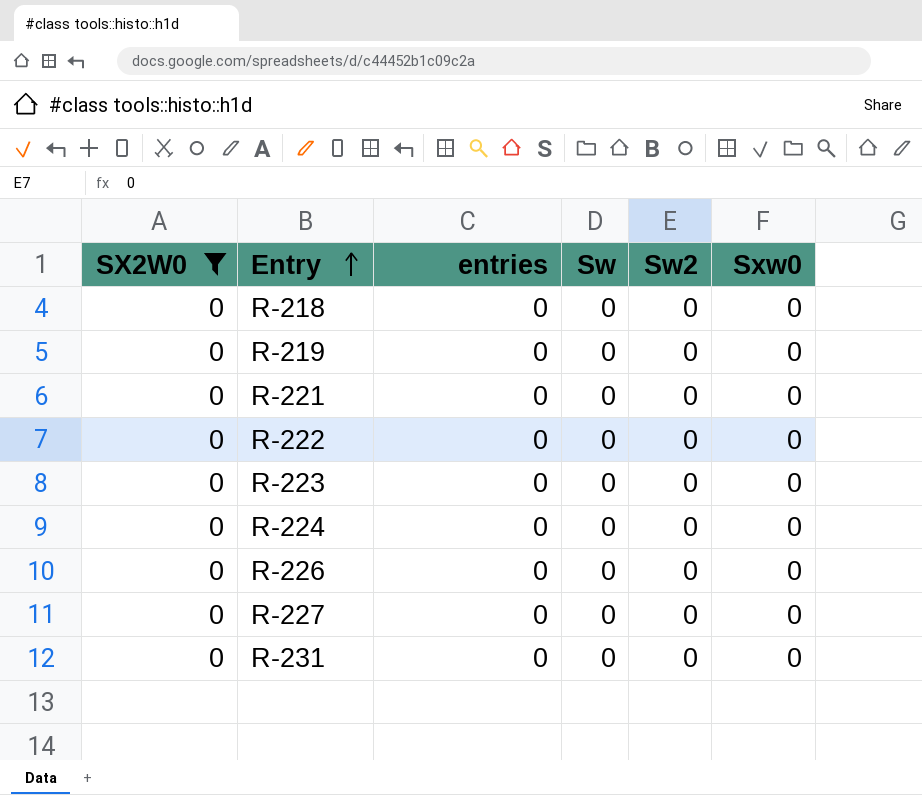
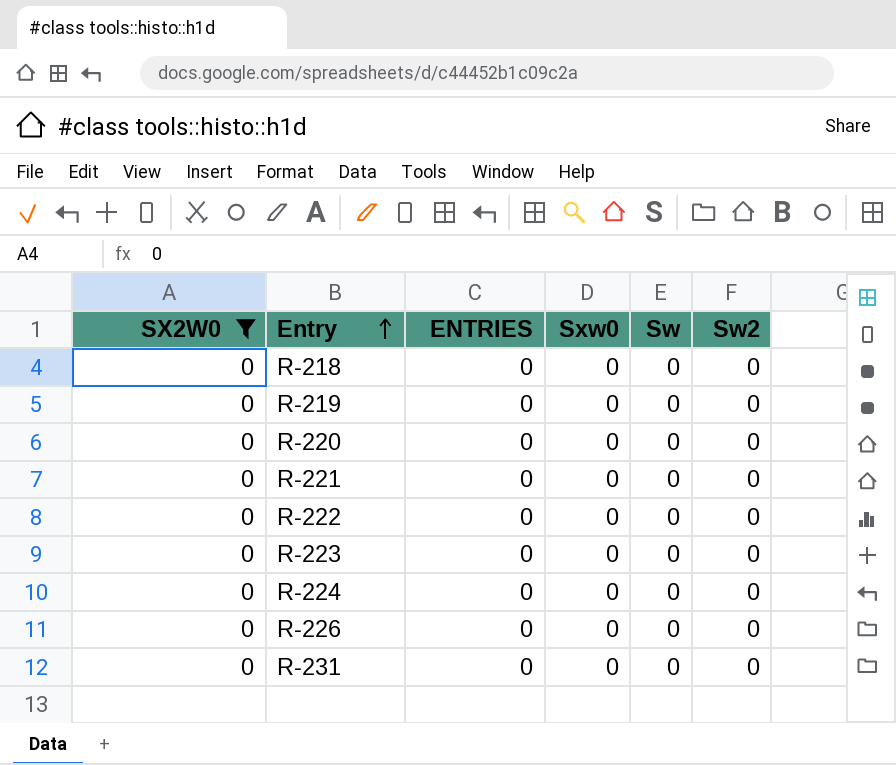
column name: entries -> ENTRIES
column Sxw0 | position: 6 -> 4
row R-227: 0 | 0 | 0 | 0 | 0 -> none
row R-220: none -> 0 | 0 | 0 | 0 | 0

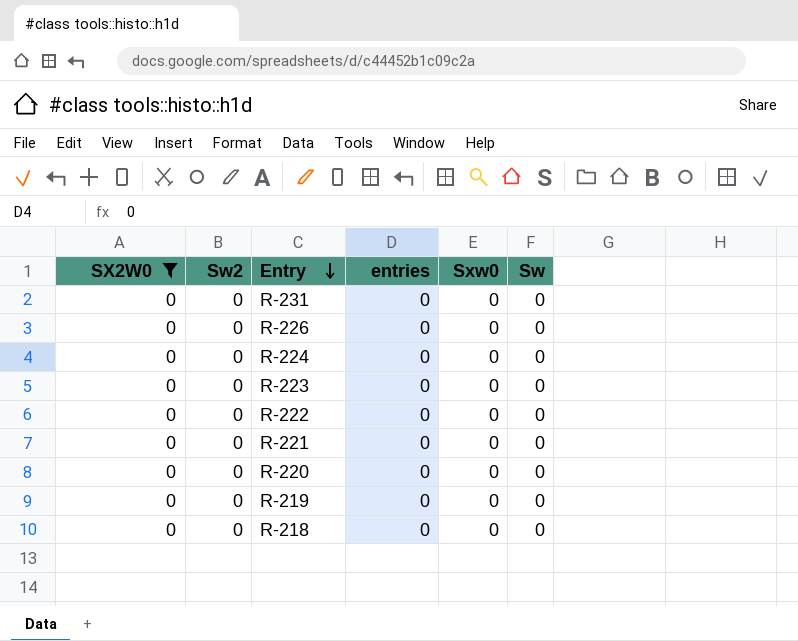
row order: Entry ascending -> Entry descending
column Sw2 | position: 6 -> 2
column name: ENTRIES -> entries

